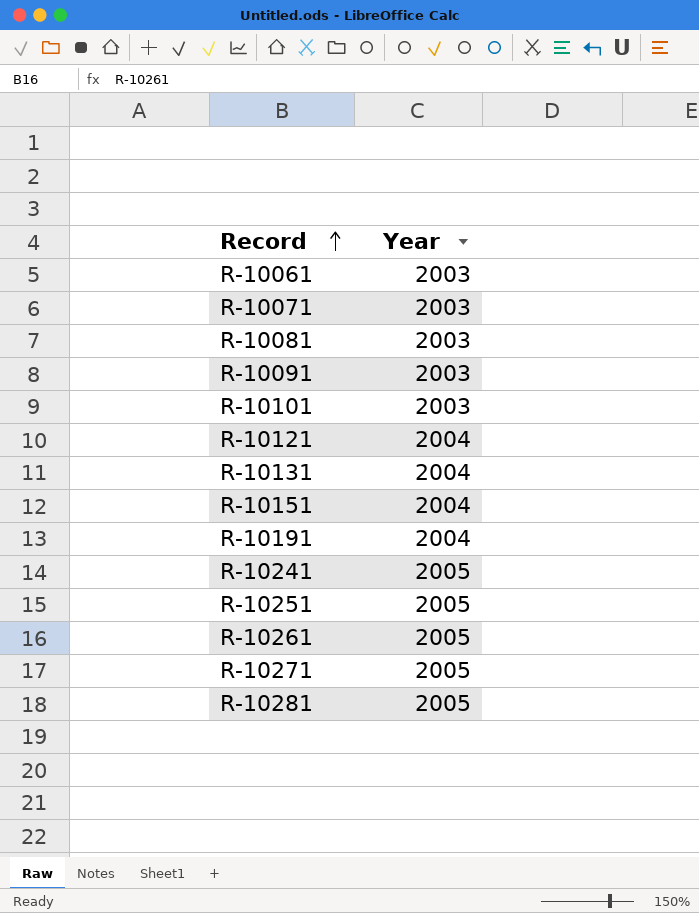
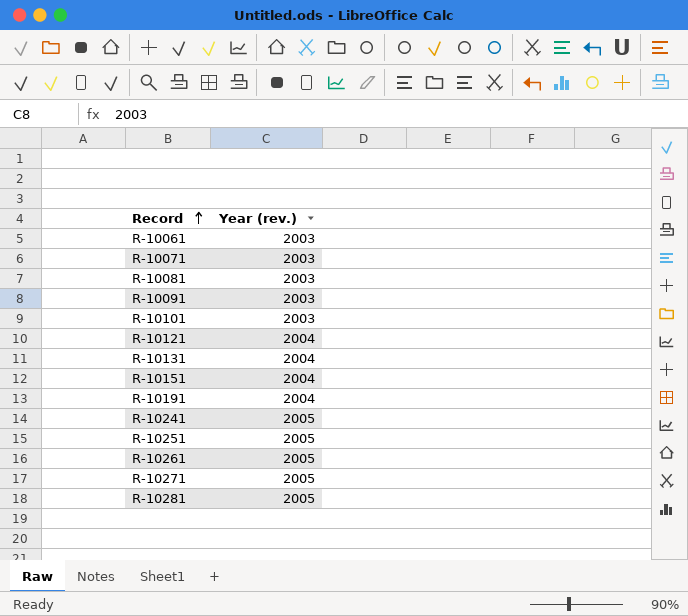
column name: Year -> Year (rev.)

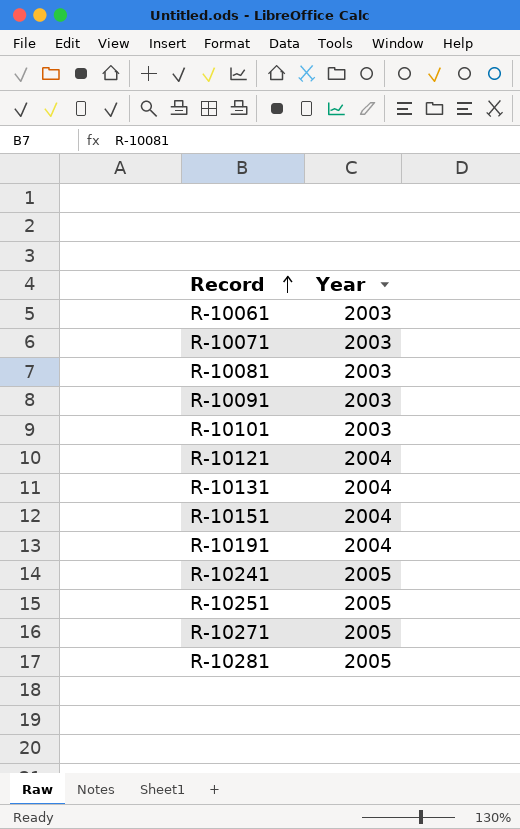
column name: Year (rev.) -> Year
row R-10261: 2005 -> none

